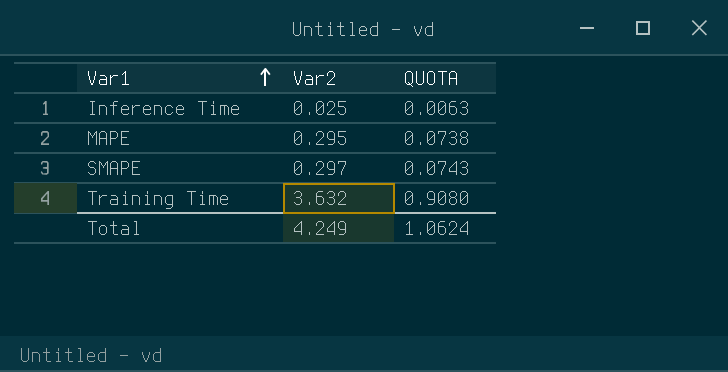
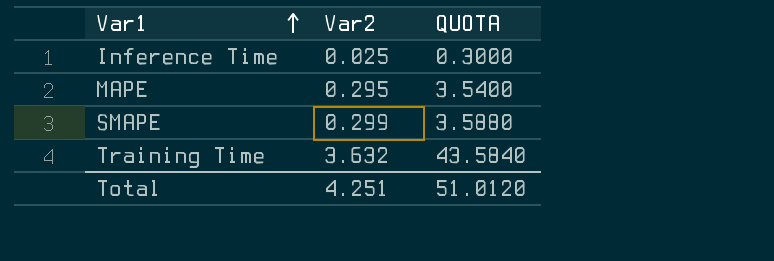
column QUOTA | formula: [Var2] * 0.25 -> [Var2] * 12
SMAPE | Var2: 0.297 -> 0.299
Total | Var2: 4.249 -> 4.251
Total | QUOTA: 1.0624 -> 51.0120

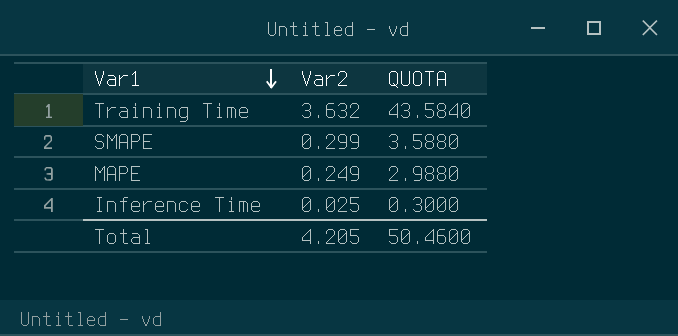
row order: Var1 ascending -> Var1 descending
MAPE | Var2: 0.295 -> 0.249
MAPE | QUOTA: 3.5400 -> 2.9880
Total | Var2: 4.251 -> 4.205
Total | QUOTA: 51.0120 -> 50.4600

